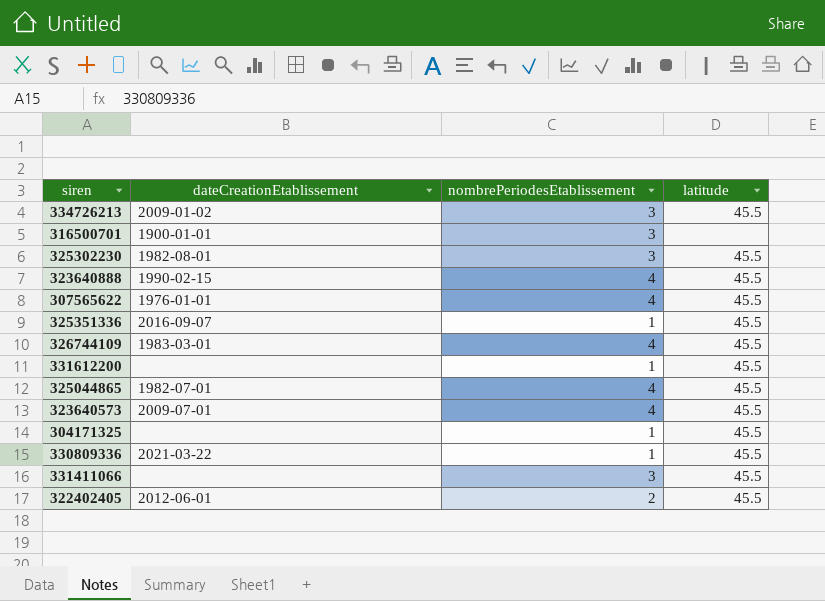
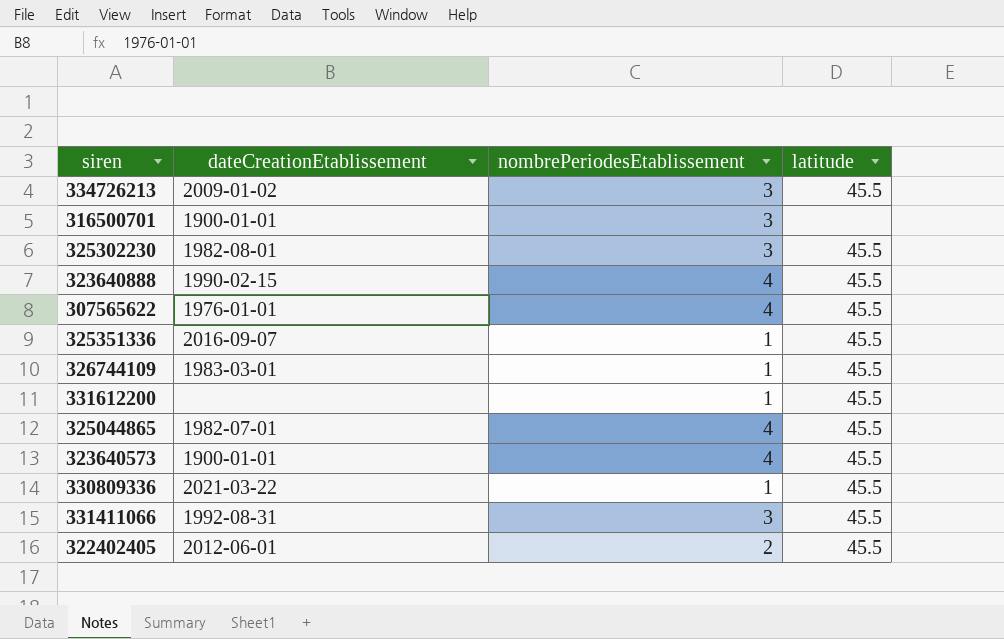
row 304171325: none | 1 | 45.5 -> none
326744109 | nombrePeriodesEtablissement: 4 -> 1
323640573 | dateCreationEtablissement: 2009-07-01 -> 1900-01-01
331411066 | dateCreationEtablissement: none -> 1992-08-31

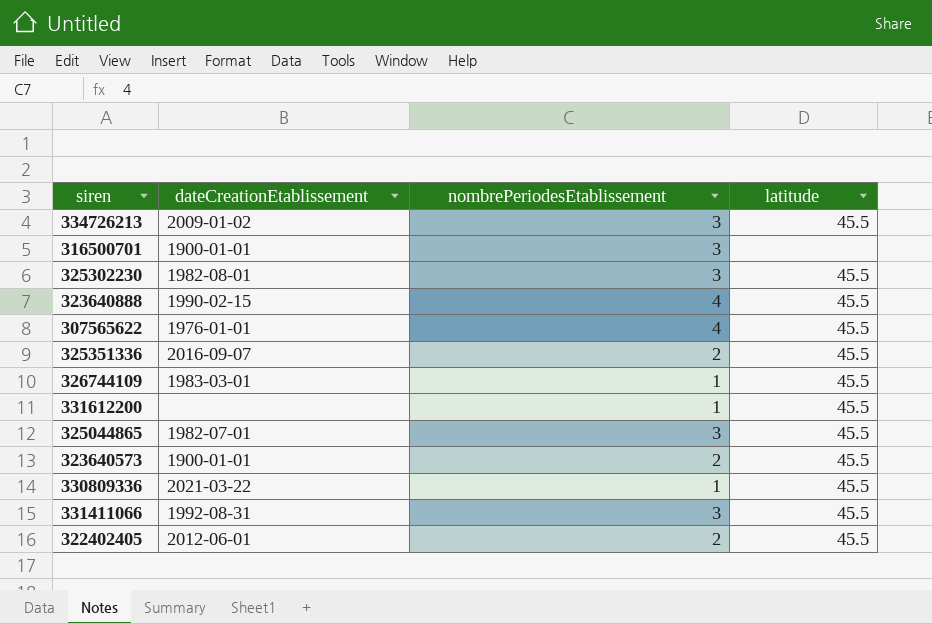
325351336 | nombrePeriodesEtablissement: 1 -> 2
325044865 | nombrePeriodesEtablissement: 4 -> 3
323640573 | nombrePeriodesEtablissement: 4 -> 2

